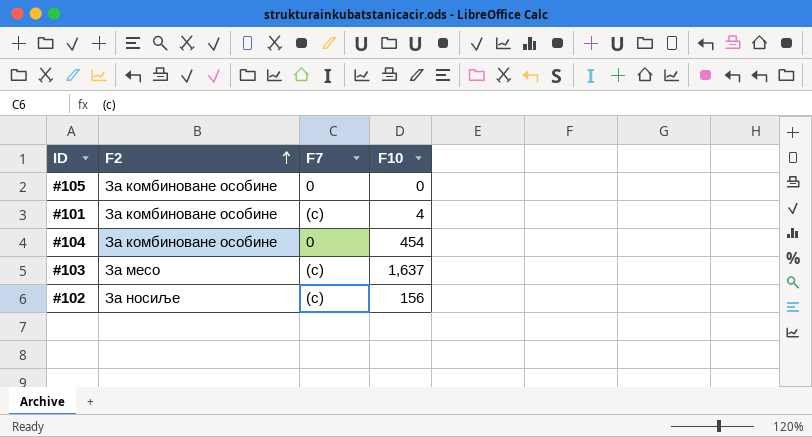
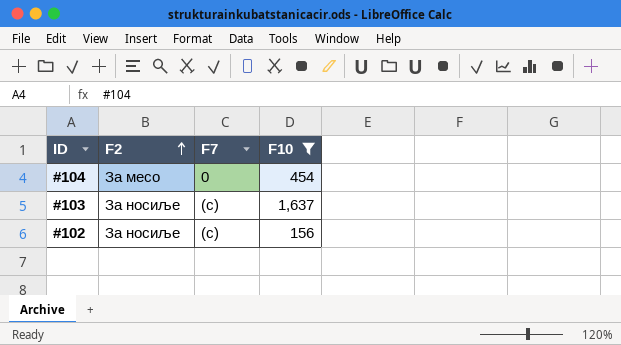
filter: none -> F10 >= 156
#104 | F2: За комбиноване особине -> За месо
#103 | F2: За месо -> За носиље

